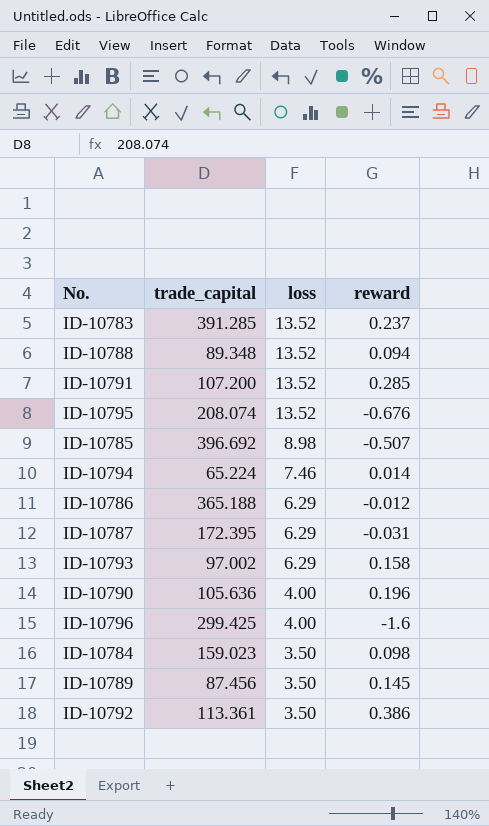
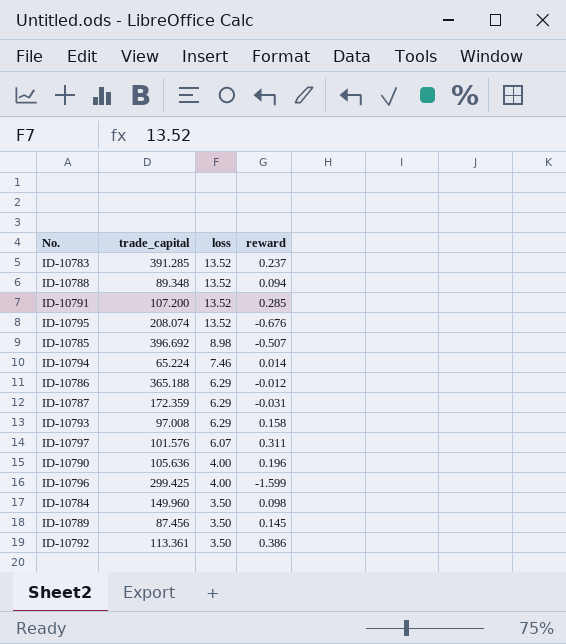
ID-10787 | trade_capital: 172.395 -> 172.359
ID-10793 | trade_capital: 97.002 -> 97.008
row ID-10797: none -> 101.576 | 6.07 | 0.311
ID-10796 | reward: -1.6 -> -1.599
ID-10784 | trade_capital: 159.023 -> 149.960

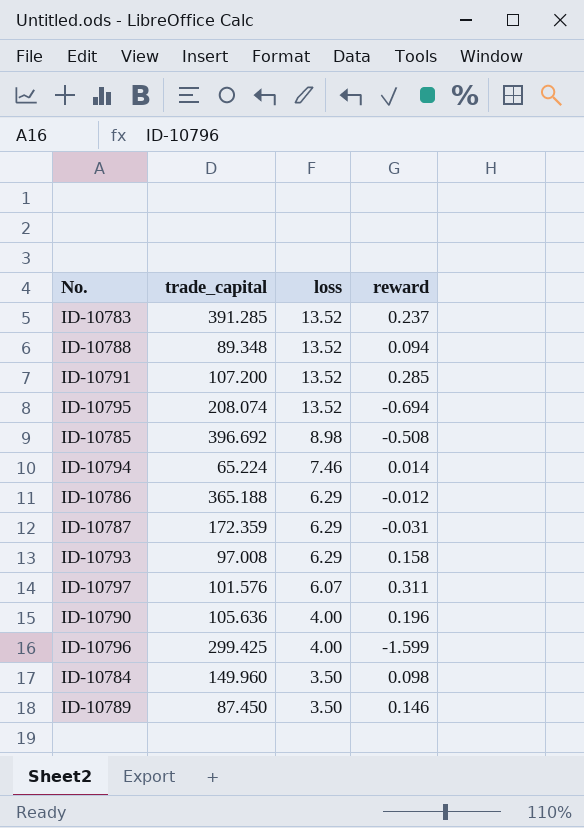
row ID-10792: 113.361 | 3.50 | 0.386 -> none
ID-10795 | reward: -0.676 -> -0.694
ID-10785 | reward: -0.507 -> -0.508
ID-10789 | trade_capital: 87.456 -> 87.450
ID-10789 | reward: 0.145 -> 0.146

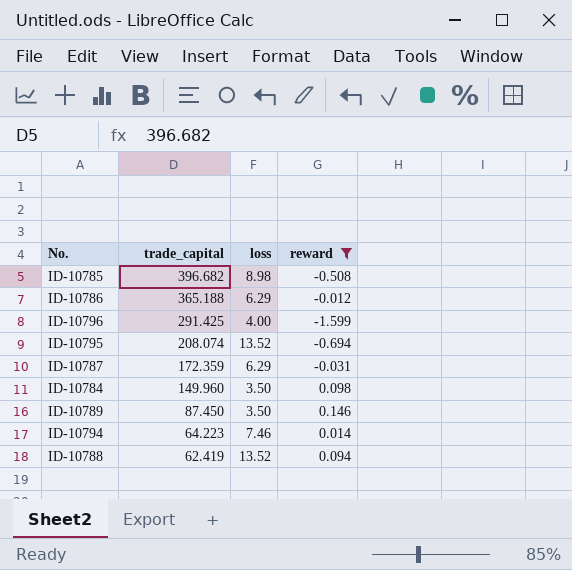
filter: none -> reward <= 0.146
row order: loss descending -> trade_capital descending
ID-10785 | trade_capital: 396.692 -> 396.682
ID-10796 | trade_capital: 299.425 -> 291.425
ID-10794 | trade_capital: 65.224 -> 64.223
ID-10788 | trade_capital: 89.348 -> 62.419

